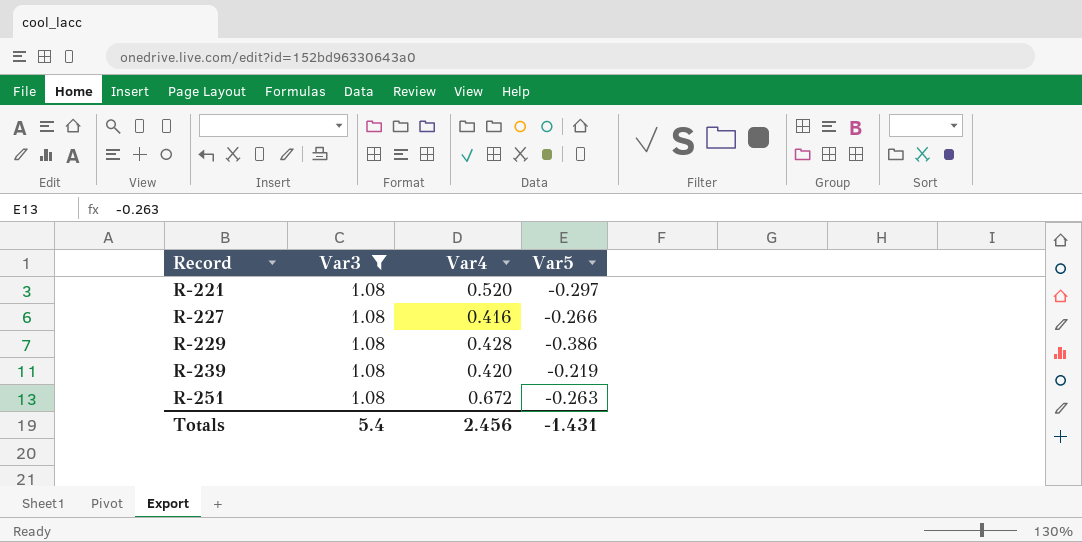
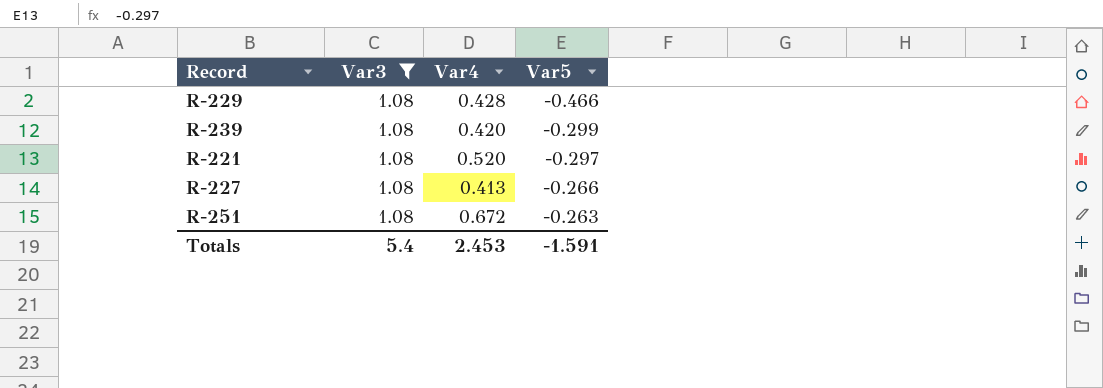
row order: Record ascending -> Var5 ascending
R-229 | Var5: -0.386 -> -0.466
R-239 | Var5: -0.219 -> -0.299
R-227 | Var4: 0.416 -> 0.413
Totals | Var4: 2.456 -> 2.453
Totals | Var5: -1.431 -> -1.591

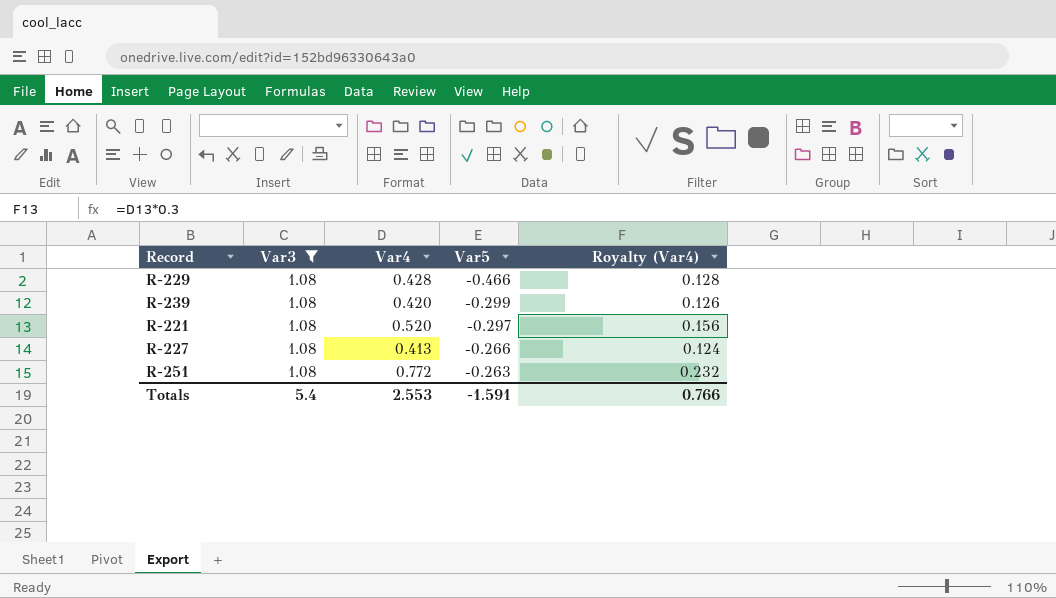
column Royalty (Var4) | formula: none -> [Var4] * 0.3
R-251 | Var4: 0.672 -> 0.772
Totals | Var4: 2.453 -> 2.553

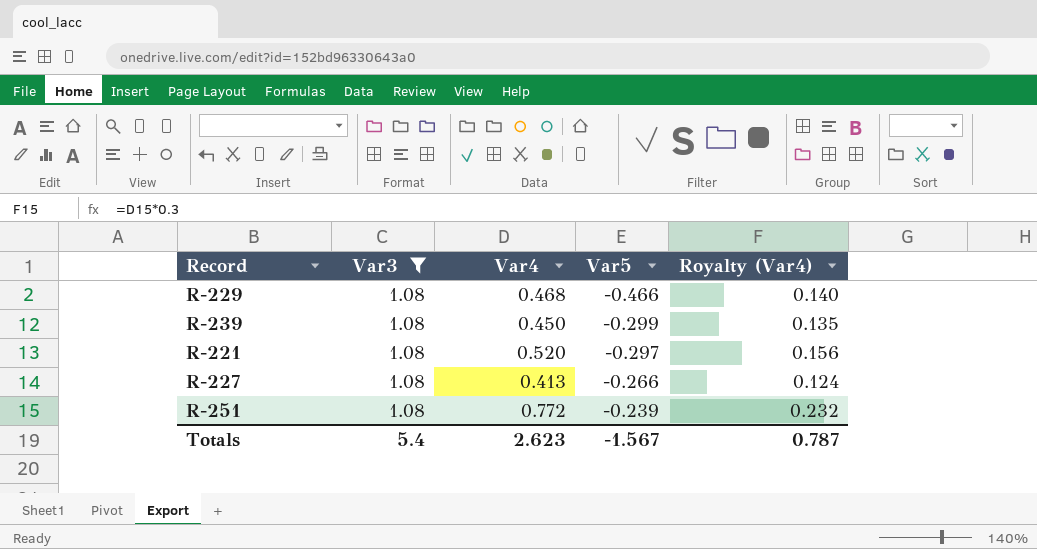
R-229 | Var4: 0.428 -> 0.468
R-229 | Royalty (Var4): 0.128 -> 0.140
R-239 | Var4: 0.420 -> 0.450
R-239 | Royalty (Var4): 0.126 -> 0.135
R-251 | Var5: -0.263 -> -0.239
Totals | Var4: 2.553 -> 2.623
Totals | Var5: -1.591 -> -1.567
Totals | Royalty (Var4): 0.766 -> 0.787

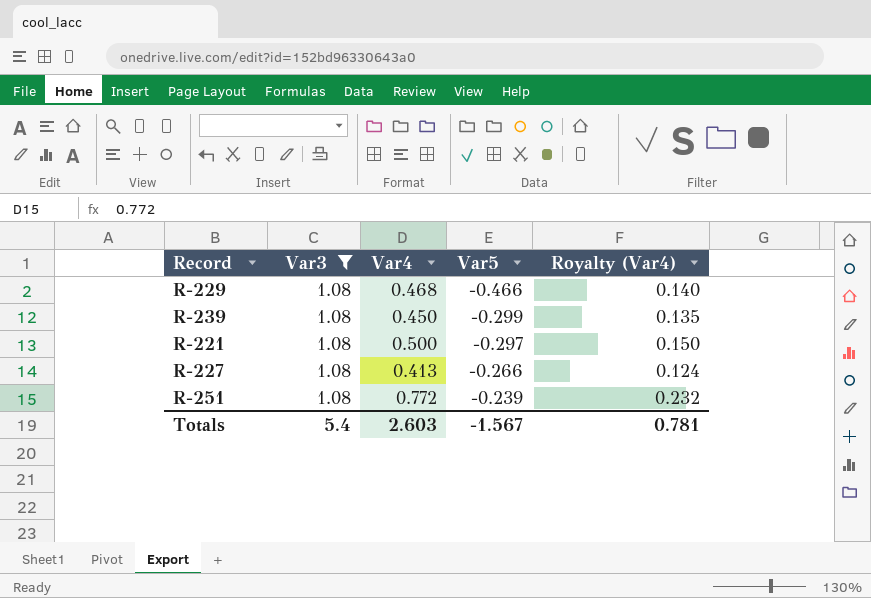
R-221 | Var4: 0.520 -> 0.500
R-221 | Royalty (Var4): 0.156 -> 0.150
Totals | Var4: 2.623 -> 2.603
Totals | Royalty (Var4): 0.787 -> 0.781

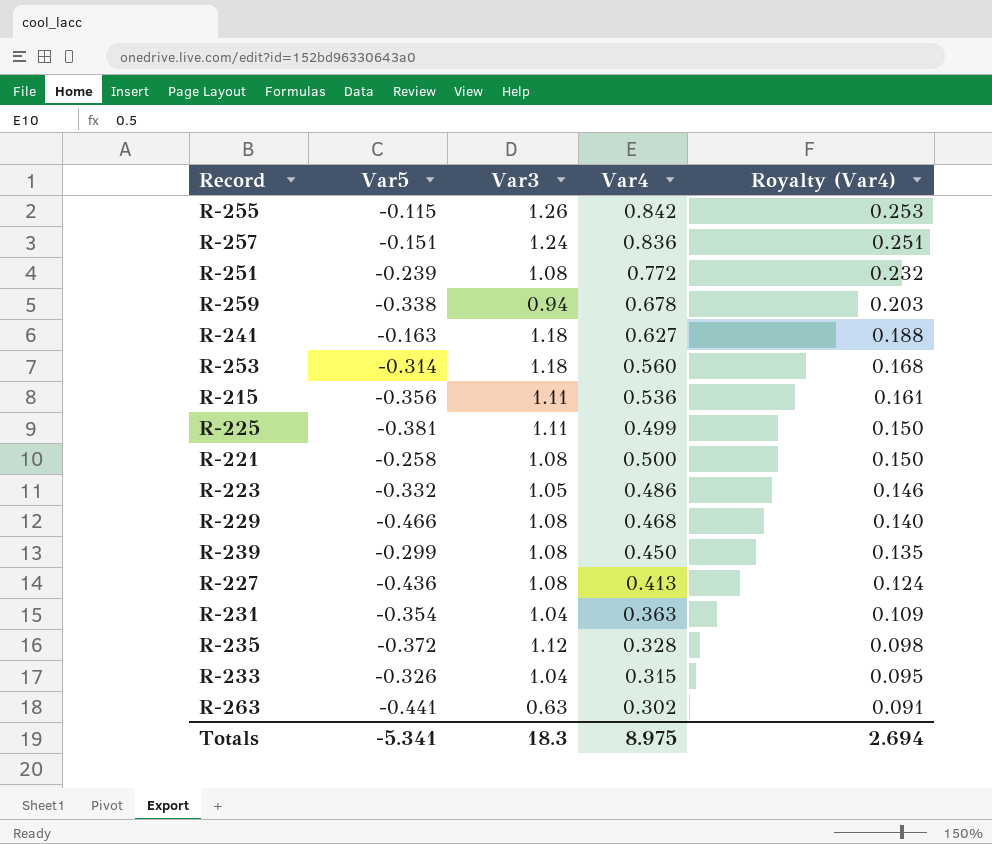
filter: Var3 = 1.08 -> none
row order: Var5 ascending -> Royalty (Var4) descending
column Var5 | position: 4 -> 2
R-221 | Var5: -0.297 -> -0.258
R-227 | Var5: -0.266 -> -0.436
Totals | Var5: -1.567 -> -5.341
Totals | Var3: 5.4 -> 18.3
Totals | Var4: 2.603 -> 8.975
Totals | Royalty (Var4): 0.781 -> 2.694

